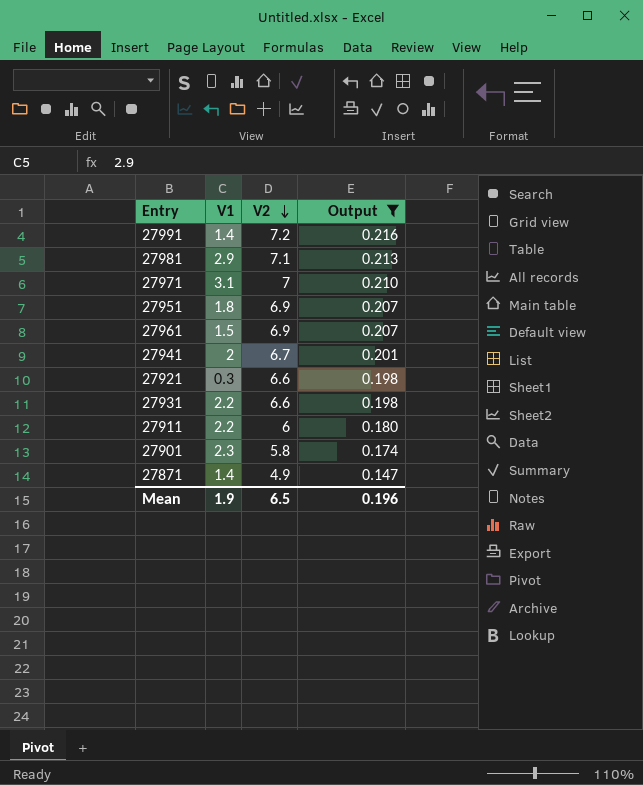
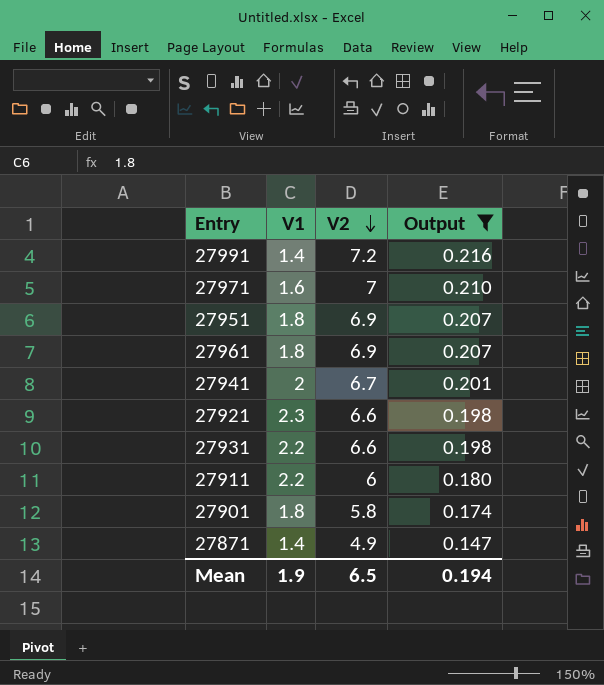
row 27981: 2.9 | 7.1 | 0.213 -> none
27971 | V1: 3.1 -> 1.6
27961 | V1: 1.5 -> 1.8
27921 | V1: 0.3 -> 2.3
27901 | V1: 2.3 -> 1.8
Mean | Output: 0.196 -> 0.194

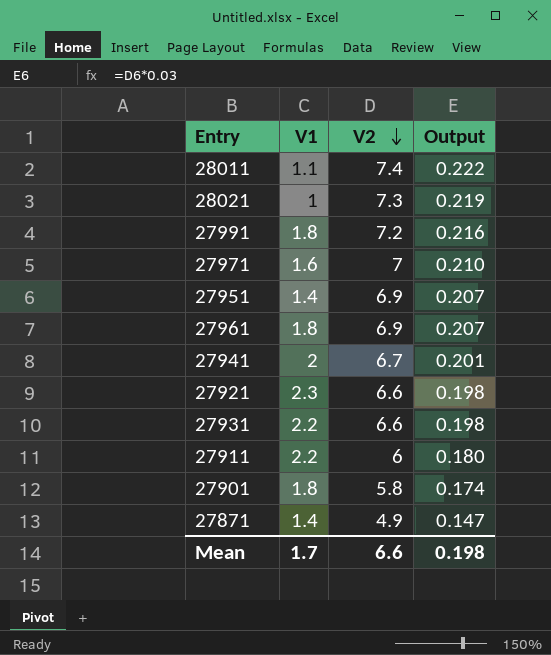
filter: Output <= 0.216 -> none
27991 | V1: 1.4 -> 1.8
27951 | V1: 1.8 -> 1.4
Mean | V1: 1.9 -> 1.7
Mean | V2: 6.5 -> 6.6
Mean | Output: 0.194 -> 0.198

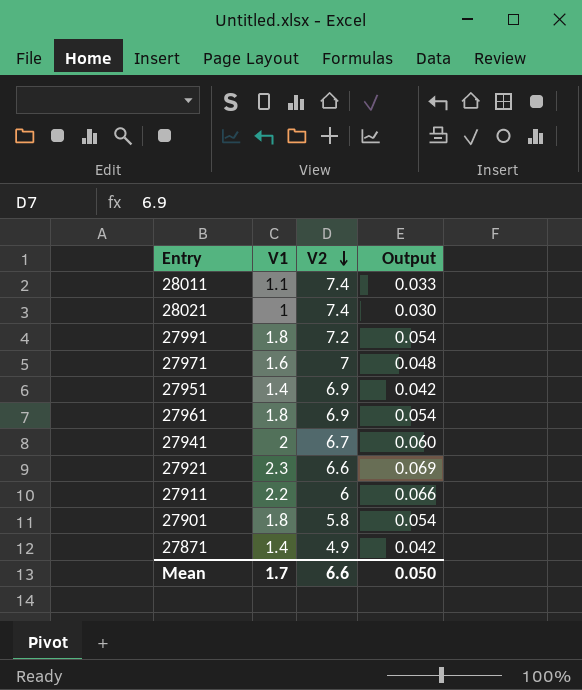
column Output | formula: [V2] * 0.03 -> [V1] * 0.03
row 27931: 2.2 | 6.6 | 0.198 -> none
28021 | V2: 7.3 -> 7.4
Mean | Output: 0.198 -> 0.050

